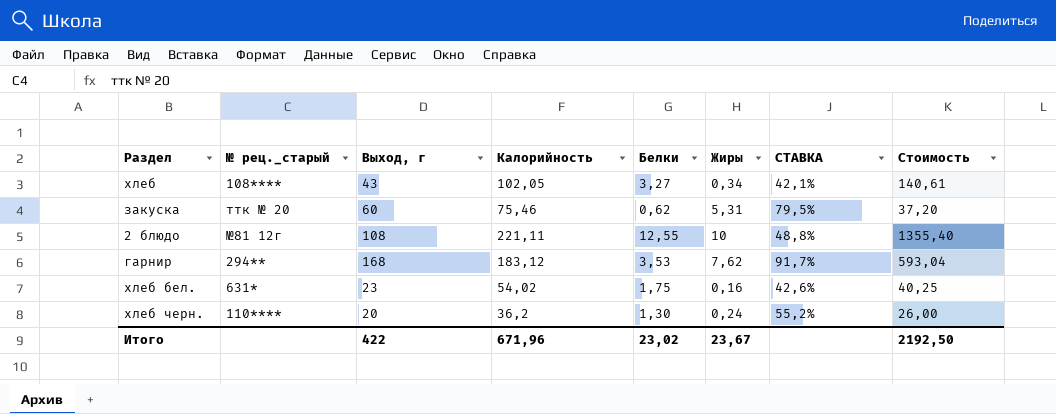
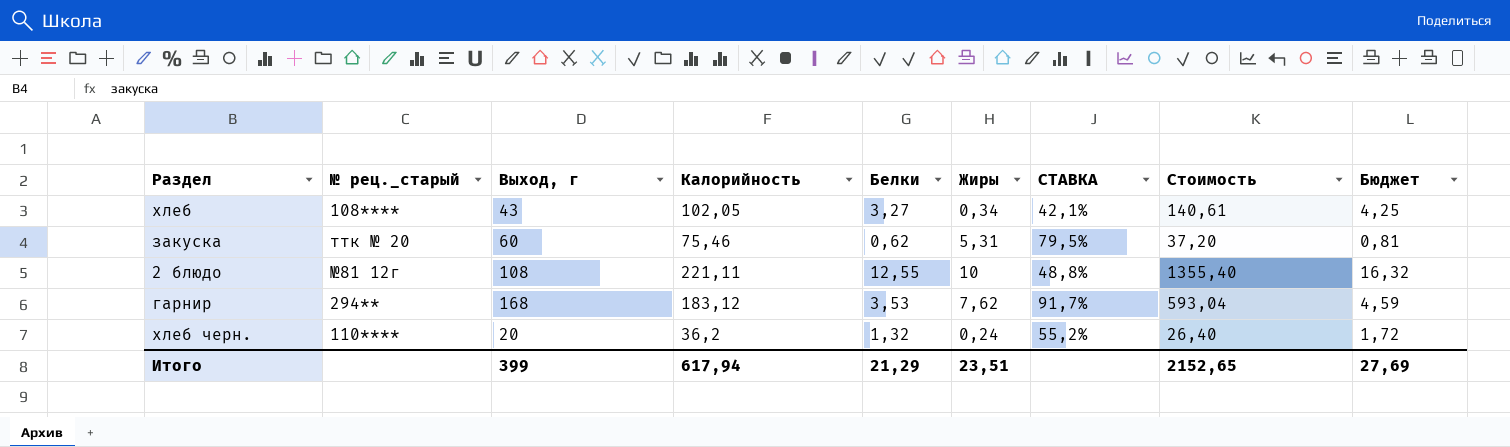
column Бюджет | formula: none -> [Белки] * 1,3
row хлеб бел.: 631* | 23 | 54,02 | 1,75 | 0,16 | 42,6% | 40,25 -> none
хлеб черн. | Белки: 1,30 -> 1,32
хлеб черн. | Стоимость: 26,00 -> 26,40
Итого | Выход, г: 422 -> 399
Итого | Калорийность: 671,96 -> 617,94
Итого | Белки: 23,02 -> 21,29
Итого | Жиры: 23,67 -> 23,51
Итого | Стоимость: 2192,50 -> 2152,65

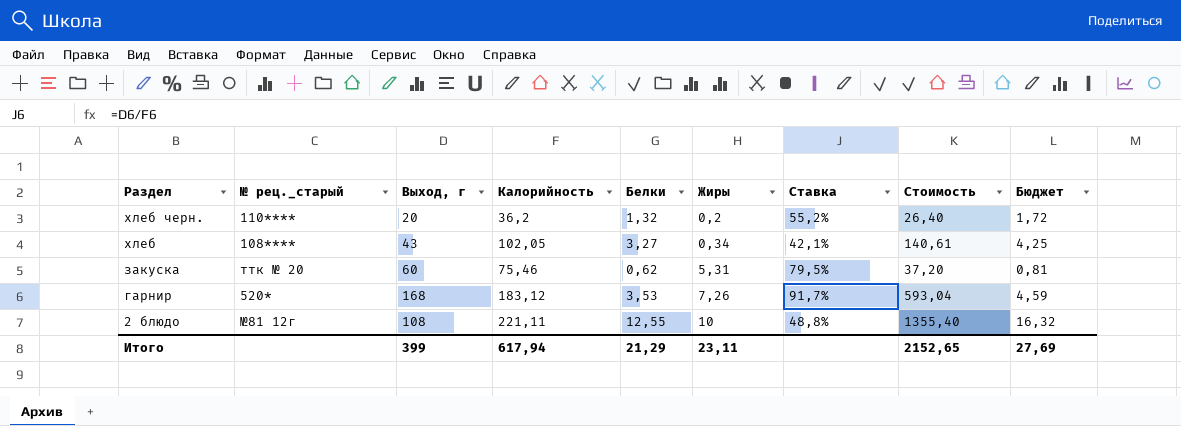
row order: none -> Раздел descending
column name: СТАВКА -> Ставка
хлеб черн. | Жиры: 0,24 -> 0,2
гарнир | № рец._старый: 294** -> 520*
гарнир | Жиры: 7,62 -> 7,26
Итого | Жиры: 23,51 -> 23,11

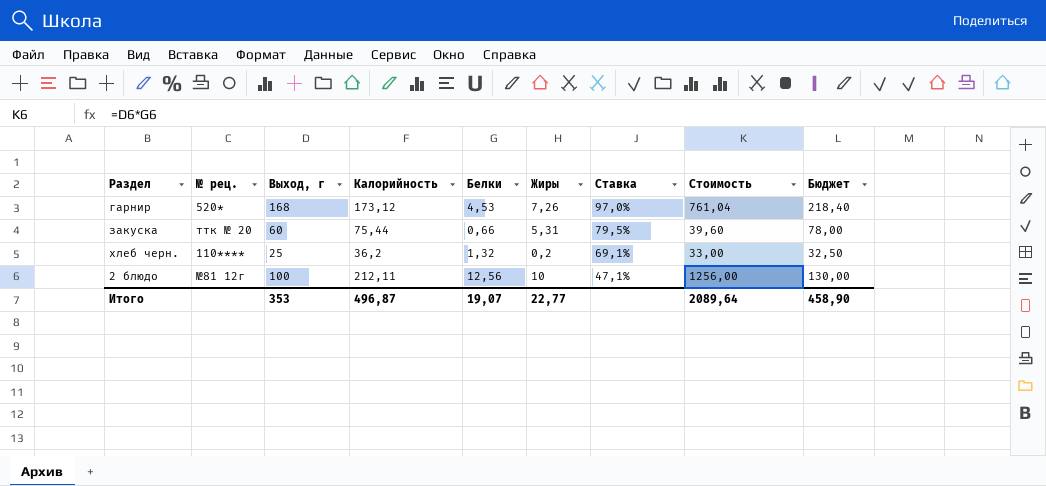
row order: Раздел descending -> Ставка descending
column name: № рец._старый -> № рец.
column Бюджет | formula: [Белки] * 1,3 -> [Выход, г] * 1,3
row хлеб: 108**** | 43 | 102,05 | 3,27 | 0,34 | 42,1% | 140,61 | 4,25 -> none
гарнир | Калорийность: 183,12 -> 173,12
гарнир | Белки: 3,53 -> 4,53
гарнир | Ставка: 91,7% -> 97,0%
гарнир | Стоимость: 593,04 -> 761,04
закуска | Калорийность: 75,46 -> 75,44
закуска | Белки: 0,62 -> 0,66
закуска | Стоимость: 37,20 -> 39,60
хлеб черн. | Выход, г: 20 -> 25
хлеб черн. | Ставка: 55,2% -> 69,1%
хлеб черн. | Стоимость: 26,40 -> 33,00
2 блюдо | Выход, г: 108 -> 100
2 блюдо | Калорийность: 221,11 -> 212,11
2 блюдо | Белки: 12,55 -> 12,56
2 блюдо | Ставка: 48,8% -> 47,1%
2 блюдо | Стоимость: 1355,40 -> 1256,00
Итого | Выход, г: 399 -> 353
Итого | Калорийность: 617,94 -> 496,87
Итого | Белки: 21,29 -> 19,07
Итого | Жиры: 23,11 -> 22,77
Итого | Стоимость: 2152,65 -> 2089,64
Итого | Бюджет: 27,69 -> 458,90

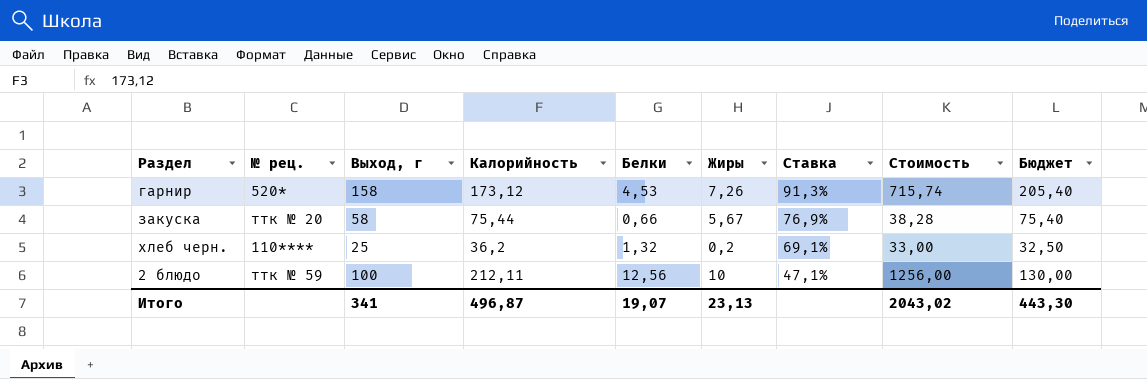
гарнир | Выход, г: 168 -> 158
гарнир | Ставка: 97,0% -> 91,3%
гарнир | Стоимость: 761,04 -> 715,74
гарнир | Бюджет: 218,40 -> 205,40
закуска | Выход, г: 60 -> 58
закуска | Жиры: 5,31 -> 5,67
закуска | Ставка: 79,5% -> 76,9%
закуска | Стоимость: 39,60 -> 38,28
закуска | Бюджет: 78,00 -> 75,40
2 блюдо | № рец.: №81 12г -> ттк № 59
Итого | Выход, г: 353 -> 341
Итого | Жиры: 22,77 -> 23,13
Итого | Стоимость: 2089,64 -> 2043,02
Итого | Бюджет: 458,90 -> 443,30

